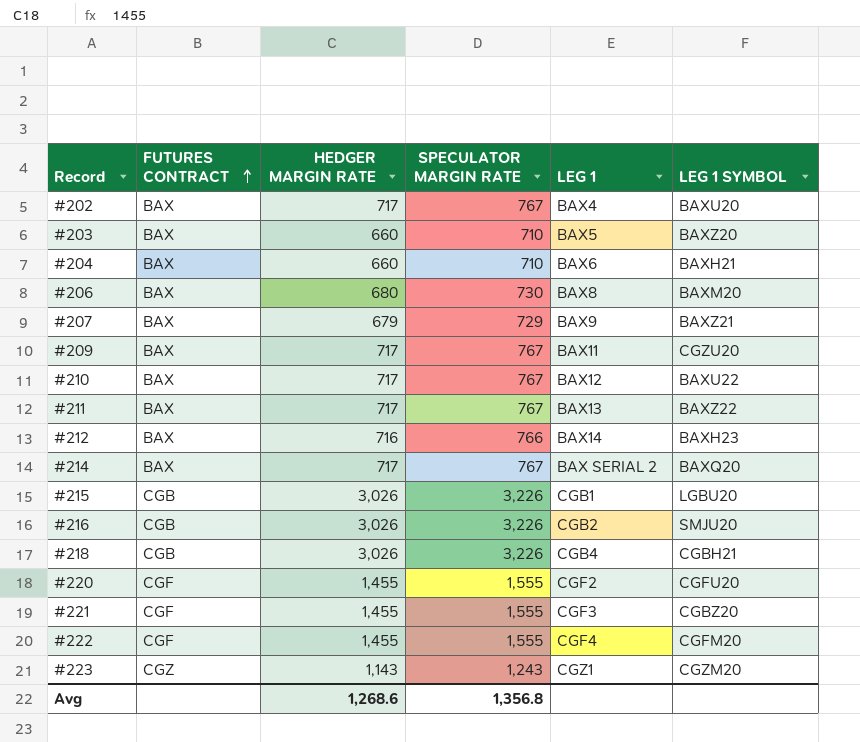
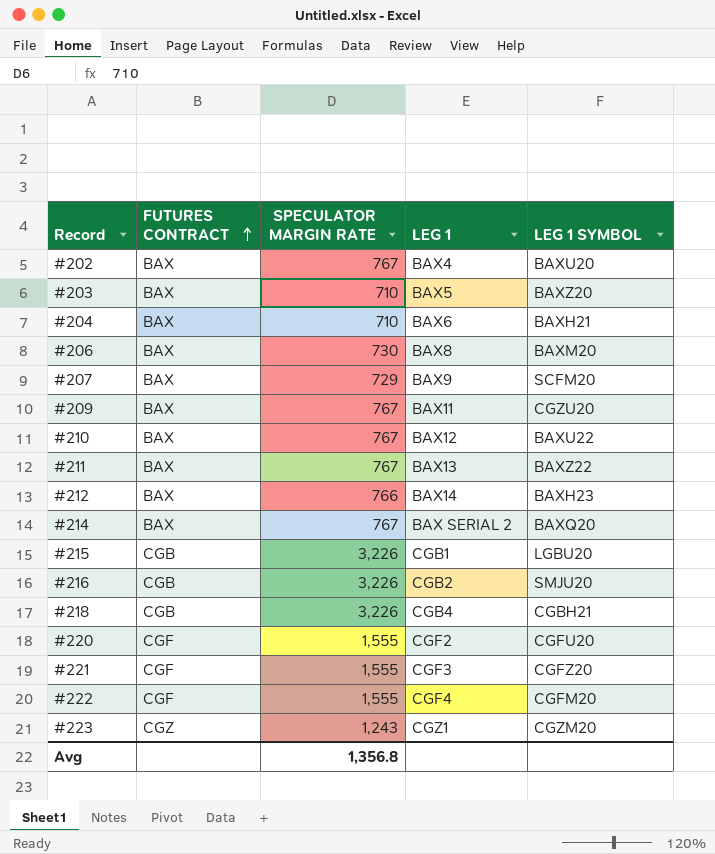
column HEDGER MARGIN RATE | position: 3 -> none
#207 | LEG 1 SYMBOL: BAXZ21 -> SCFM20
#221 | LEG 1 SYMBOL: CGBZ20 -> CGFZ20

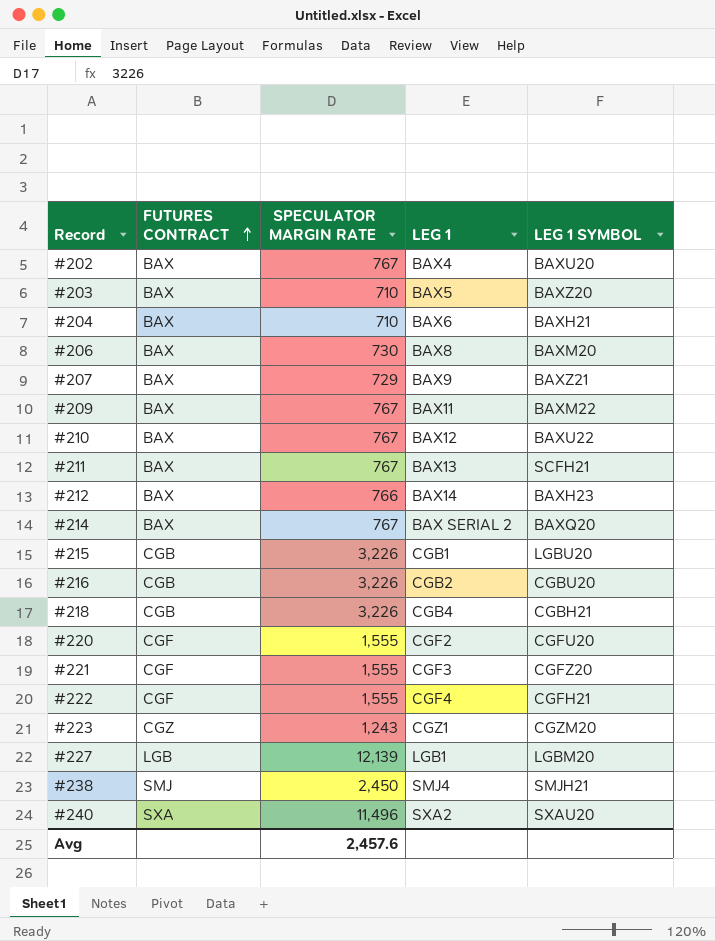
#207 | LEG 1 SYMBOL: SCFM20 -> BAXZ21
#209 | LEG 1 SYMBOL: CGZU20 -> BAXM22
#211 | LEG 1 SYMBOL: BAXZ22 -> SCFH21
#216 | LEG 1 SYMBOL: SMJU20 -> CGBU20
#222 | LEG 1 SYMBOL: CGFM20 -> CGFH21
row #227: none -> LGB | 12,139 | LGB1 | LGBM20
row #238: none -> SMJ | 2,450 | SMJ4 | SMJH21
row #240: none -> SXA | 11,496 | SXA2 | SXAU20
Avg | SPECULATOR MARGIN RATE: 1,356.8 -> 2,457.6

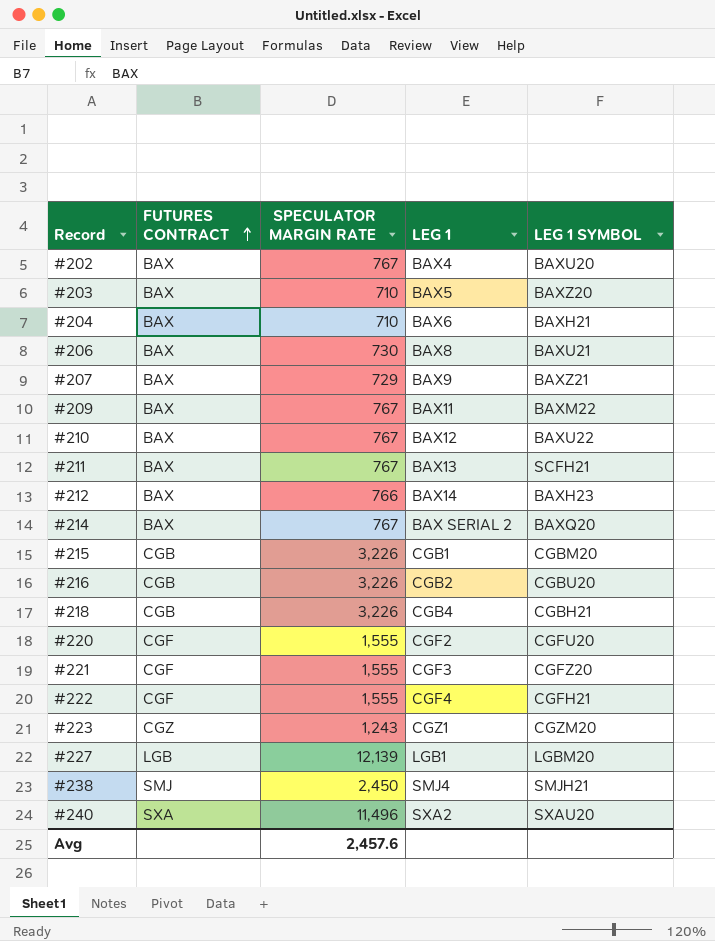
#206 | LEG 1 SYMBOL: BAXM20 -> BAXU21
#215 | LEG 1 SYMBOL: LGBU20 -> CGBM20

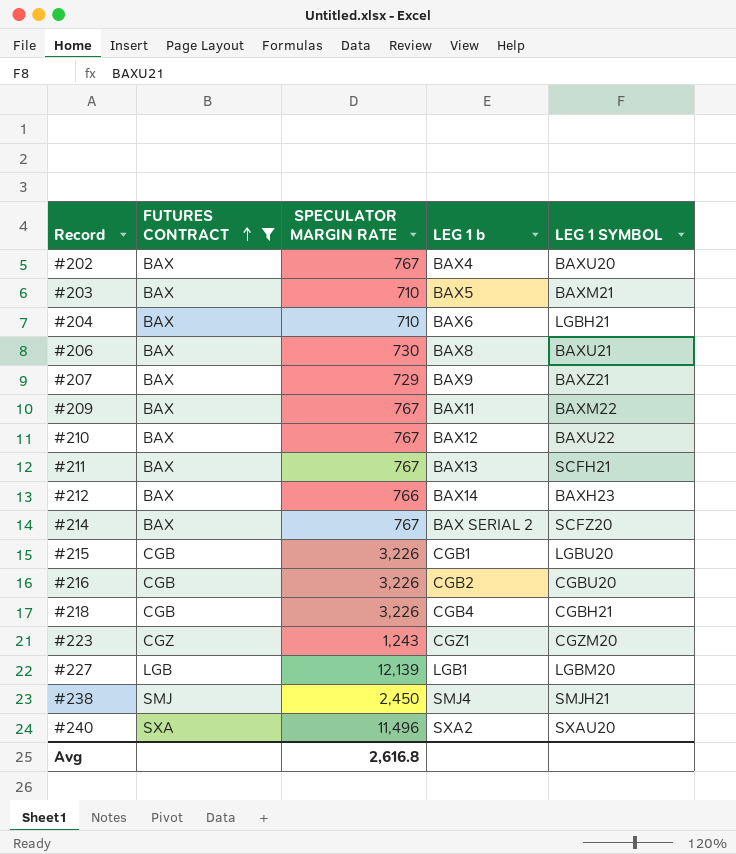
filter: none -> FUTURES CONTRACT != CGF
column name: LEG 1 -> LEG 1 b
#203 | LEG 1 SYMBOL: BAXZ20 -> BAXM21
#204 | LEG 1 SYMBOL: BAXH21 -> LGBH21
#214 | LEG 1 SYMBOL: BAXQ20 -> SCFZ20
#215 | LEG 1 SYMBOL: CGBM20 -> LGBU20
Avg | SPECULATOR MARGIN RATE: 2,457.6 -> 2,616.8

